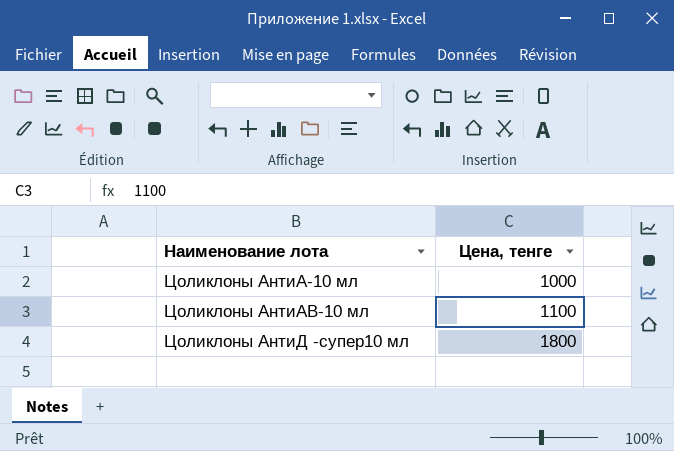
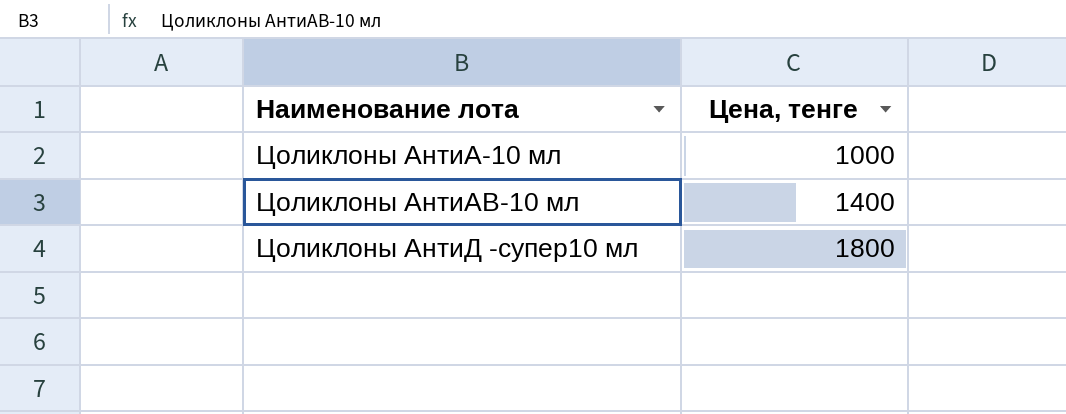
Цоликлоны АнтиАВ-10 мл | Цена, тенге: 1100 -> 1400

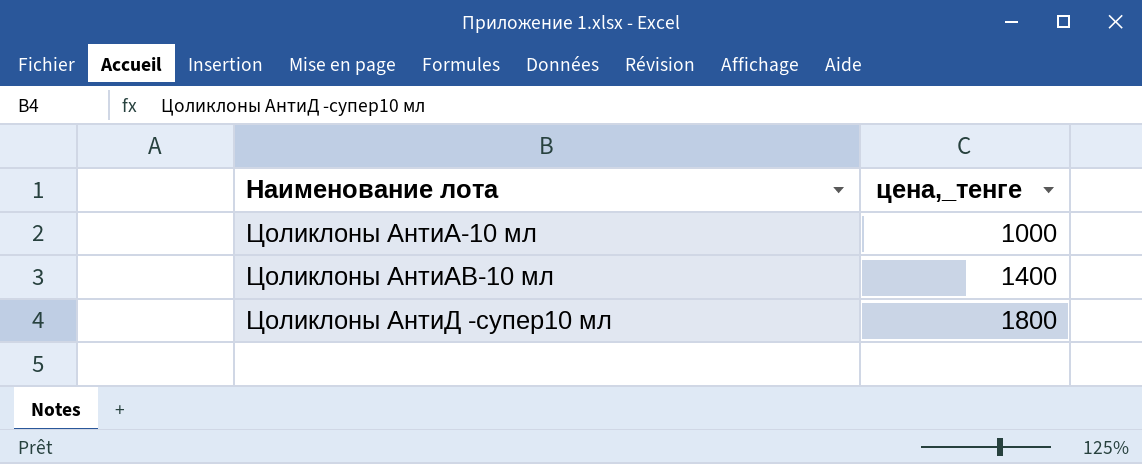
column name: Цена, тенге -> цена,_тенге

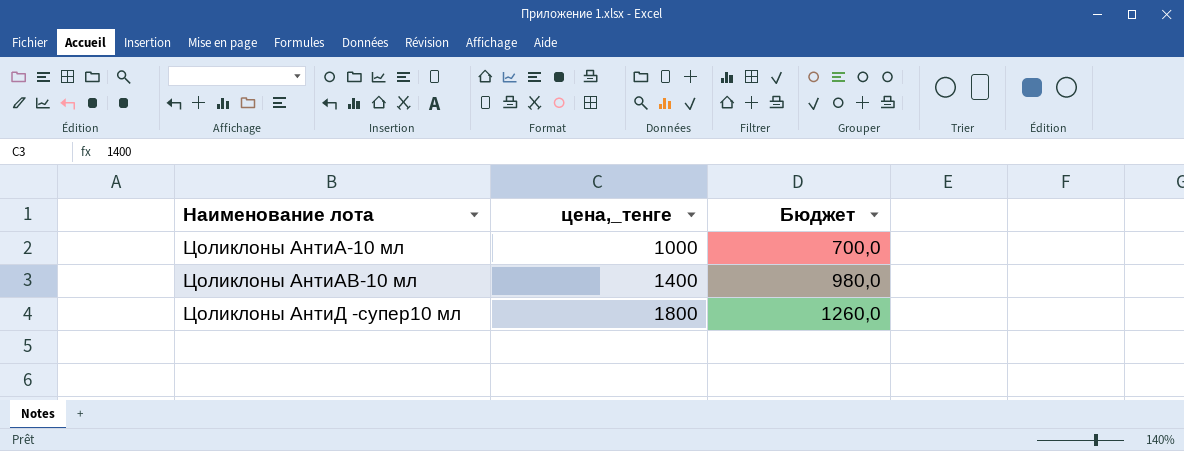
column Бюджет | formula: none -> [цена,_тенге] * 0,7

